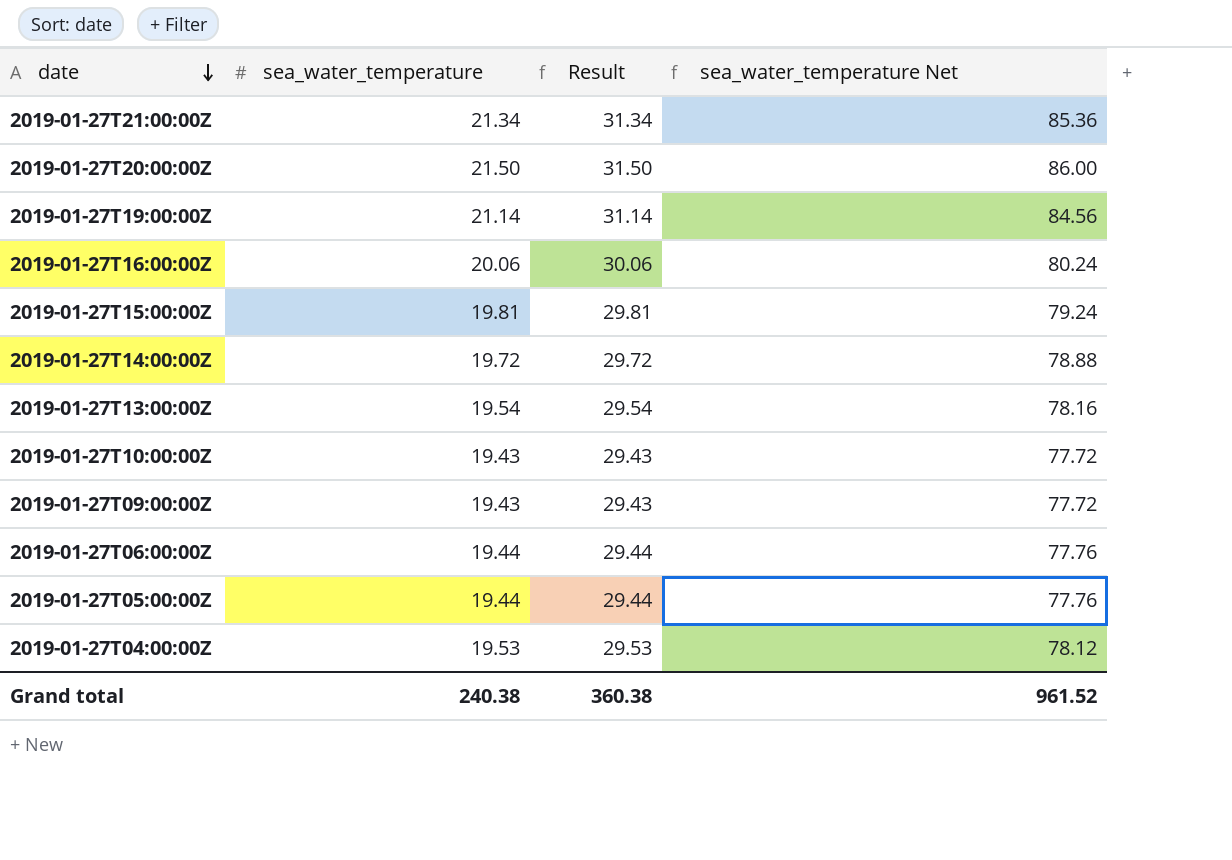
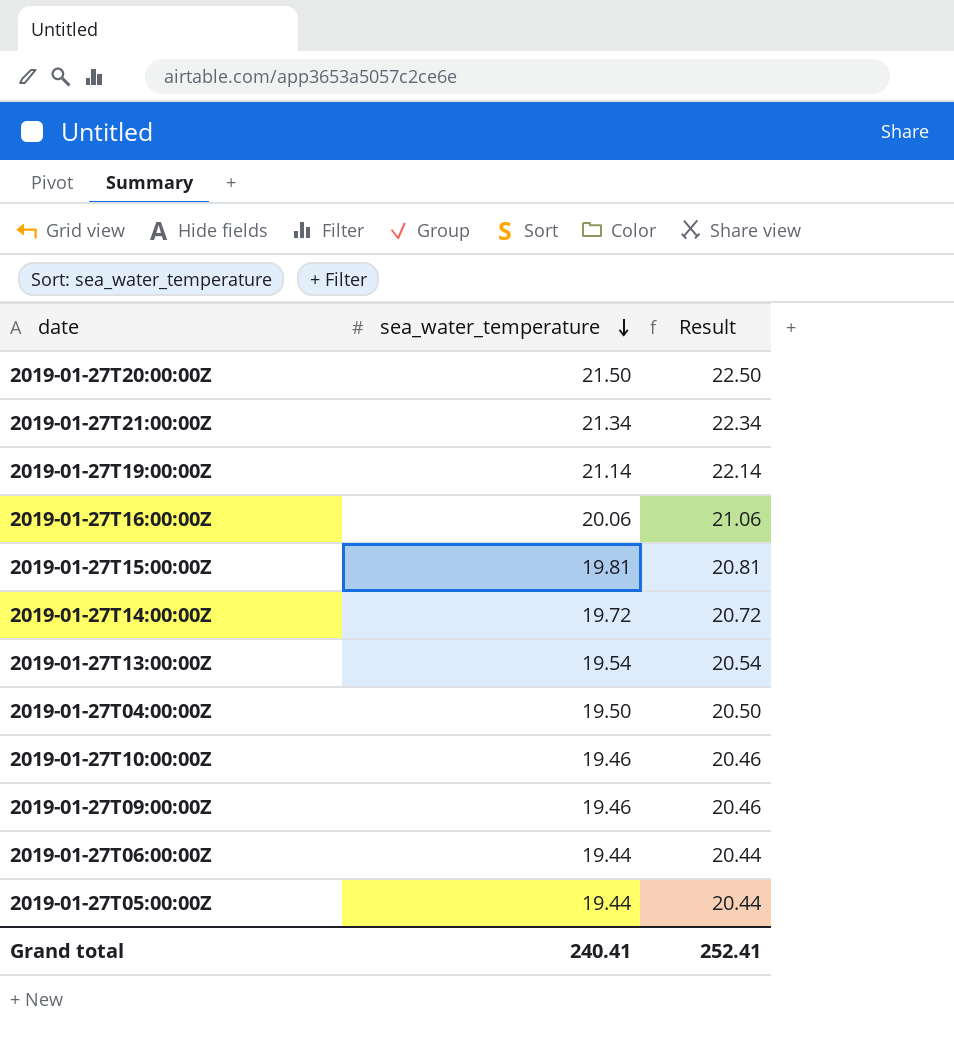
row order: date descending -> sea_water_temperature descending
column sea_water_temperature Net | formula: [sea_water_temperature] * 4 -> none
column Result | formula: [sea_water_temperature] + 10 -> [sea_water_temperature] + 1
2019-01-27T04:00:00Z | sea_water_temperature: 19.53 -> 19.50
2019-01-27T10:00:00Z | sea_water_temperature: 19.43 -> 19.46
2019-01-27T09:00:00Z | sea_water_temperature: 19.43 -> 19.46
Grand total | sea_water_temperature: 240.38 -> 240.41
Grand total | Result: 360.38 -> 252.41

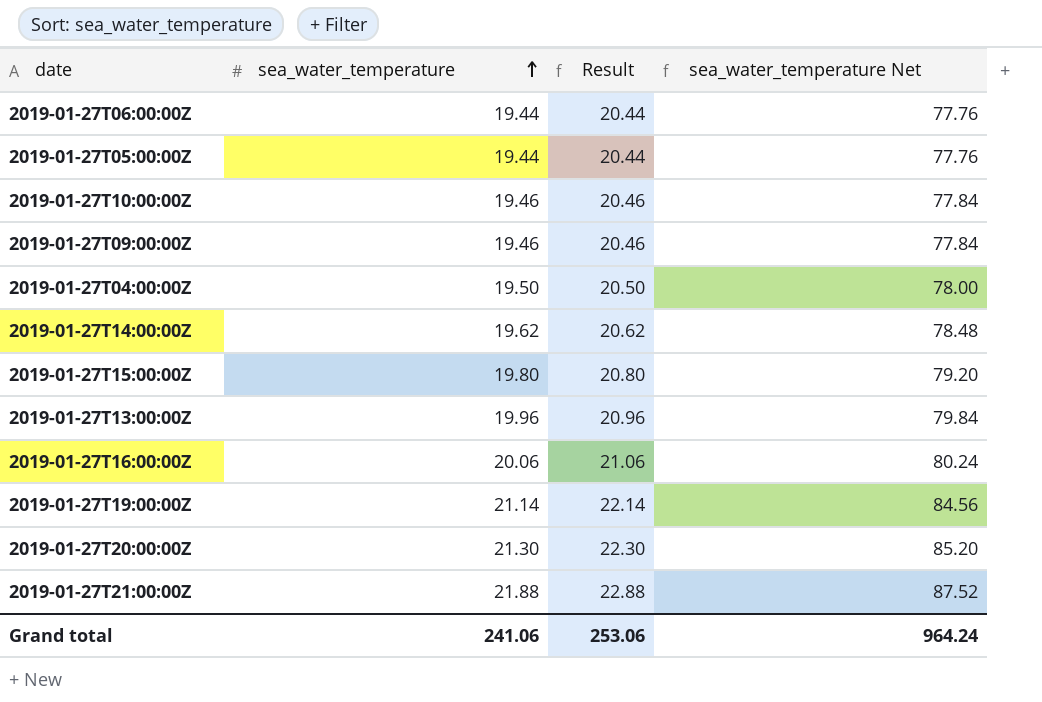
row order: sea_water_temperature descending -> sea_water_temperature ascending
column sea_water_temperature Net | formula: none -> [sea_water_temperature] * 4
2019-01-27T14:00:00Z | sea_water_temperature: 19.72 -> 19.62
2019-01-27T14:00:00Z | Result: 20.72 -> 20.62
2019-01-27T15:00:00Z | sea_water_temperature: 19.81 -> 19.80
2019-01-27T15:00:00Z | Result: 20.81 -> 20.80
2019-01-27T13:00:00Z | sea_water_temperature: 19.54 -> 19.96
2019-01-27T13:00:00Z | Result: 20.54 -> 20.96
2019-01-27T20:00:00Z | sea_water_temperature: 21.50 -> 21.30
2019-01-27T20:00:00Z | Result: 22.50 -> 22.30
2019-01-27T21:00:00Z | sea_water_temperature: 21.34 -> 21.88
2019-01-27T21:00:00Z | Result: 22.34 -> 22.88
Grand total | sea_water_temperature: 240.41 -> 241.06
Grand total | Result: 252.41 -> 253.06

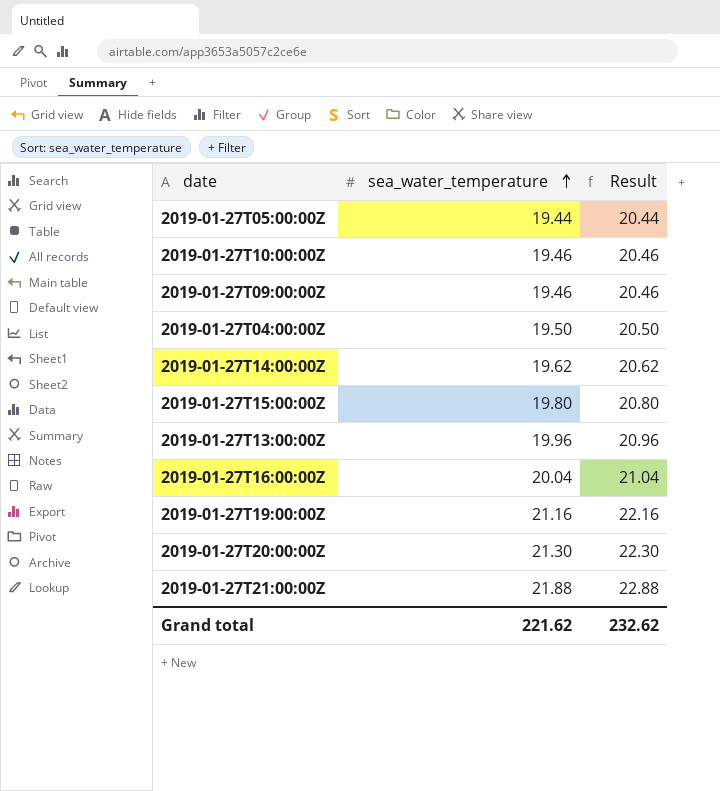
column sea_water_temperature Net | formula: [sea_water_temperature] * 4 -> none
row 2019-01-27T06:00:00Z: 19.44 | 20.44 | 77.76 -> none
2019-01-27T16:00:00Z | sea_water_temperature: 20.06 -> 20.04
2019-01-27T16:00:00Z | Result: 21.06 -> 21.04
2019-01-27T19:00:00Z | sea_water_temperature: 21.14 -> 21.16
2019-01-27T19:00:00Z | Result: 22.14 -> 22.16
Grand total | sea_water_temperature: 241.06 -> 221.62
Grand total | Result: 253.06 -> 232.62

